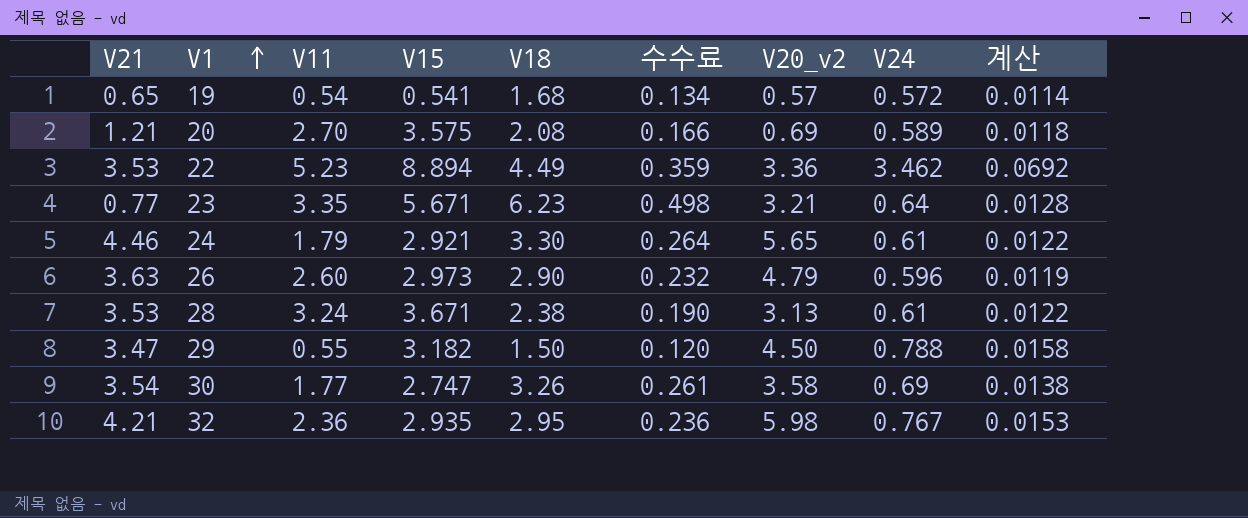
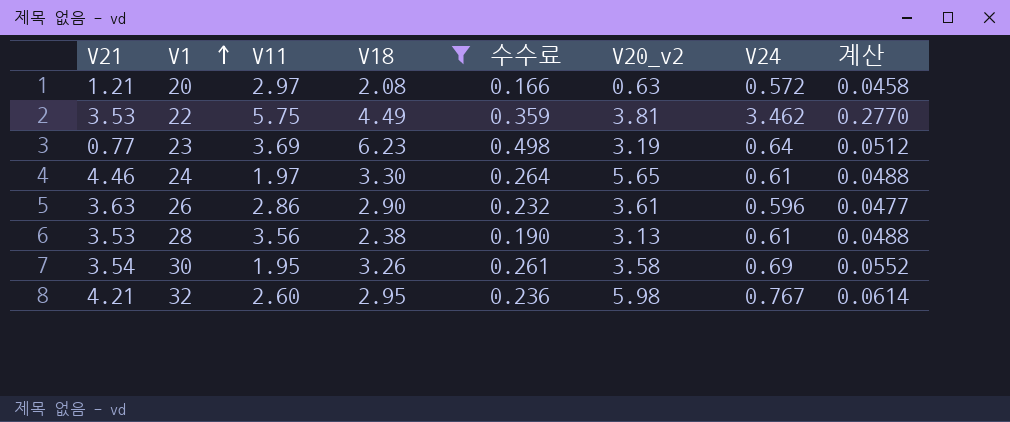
filter: none -> V18 >= 2.08
column V15 | position: 4 -> none
column 계산 | formula: [V24] * 0.02 -> [V24] * 0.08
20 | V11: 2.70 -> 2.97
20 | V20_v2: 0.69 -> 0.63
20 | V24: 0.589 -> 0.572
22 | V11: 5.23 -> 5.75
22 | V20_v2: 3.36 -> 3.81
23 | V11: 3.35 -> 3.69
23 | V20_v2: 3.21 -> 3.19
24 | V11: 1.79 -> 1.97
26 | V11: 2.60 -> 2.86
26 | V20_v2: 4.79 -> 3.61
28 | V11: 3.24 -> 3.56
30 | V11: 1.77 -> 1.95
32 | V11: 2.36 -> 2.60

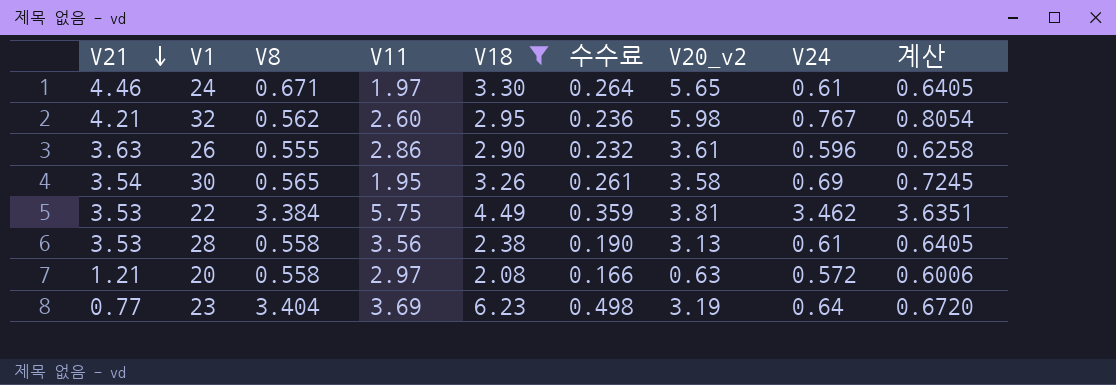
row order: V1 ascending -> V21 descending
column V8 | position: none -> 3
column 계산 | formula: [V24] * 0.08 -> [V24] * 1.05

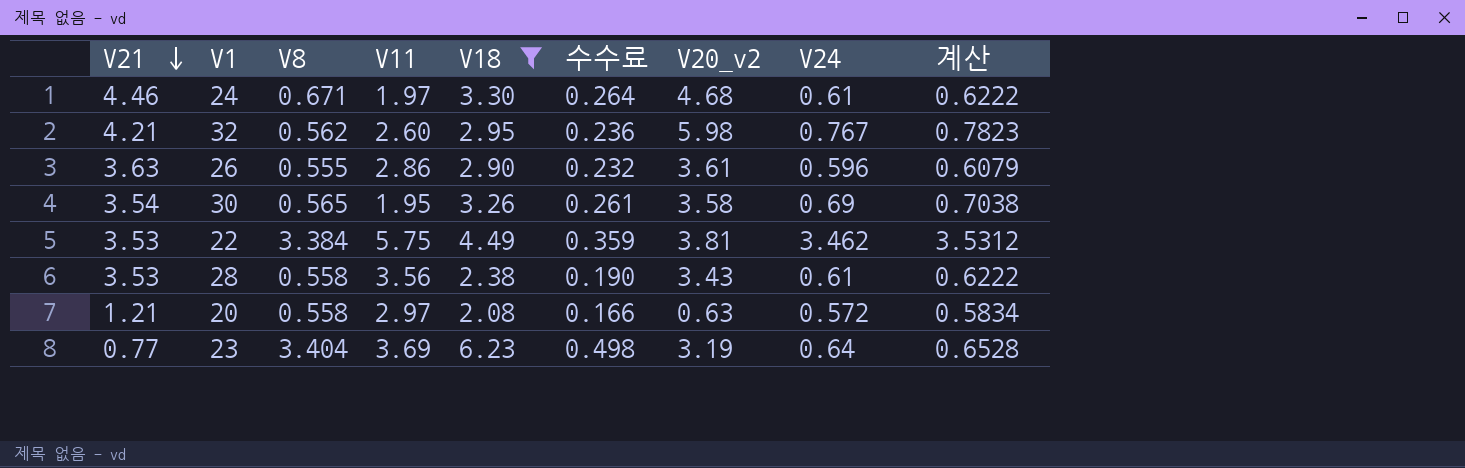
column 계산 | formula: [V24] * 1.05 -> [V24] * 1.02
24 | V20_v2: 5.65 -> 4.68
28 | V20_v2: 3.13 -> 3.43

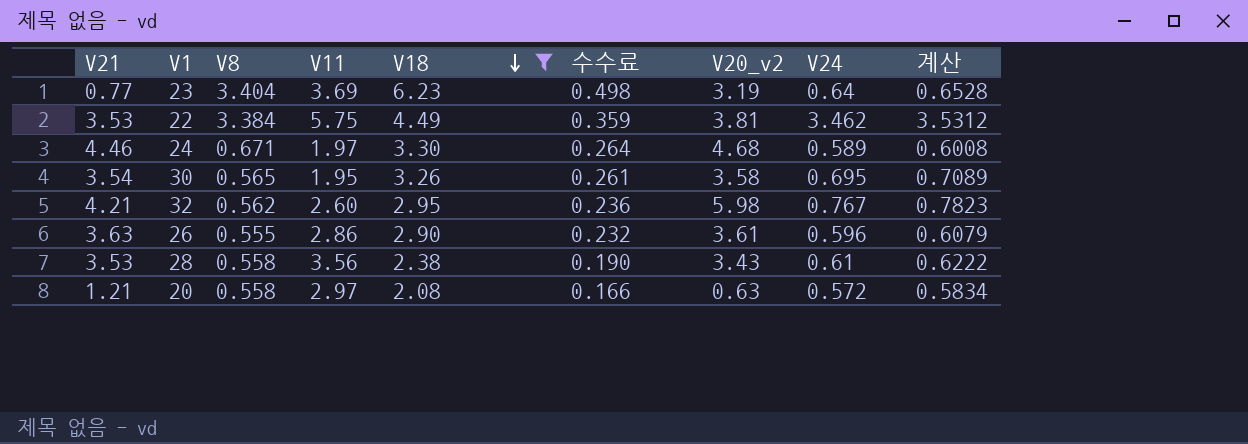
row order: V21 descending -> V18 descending
24 | V24: 0.61 -> 0.589
24 | 계산: 0.6222 -> 0.6008
30 | V24: 0.69 -> 0.695
30 | 계산: 0.7038 -> 0.7089

